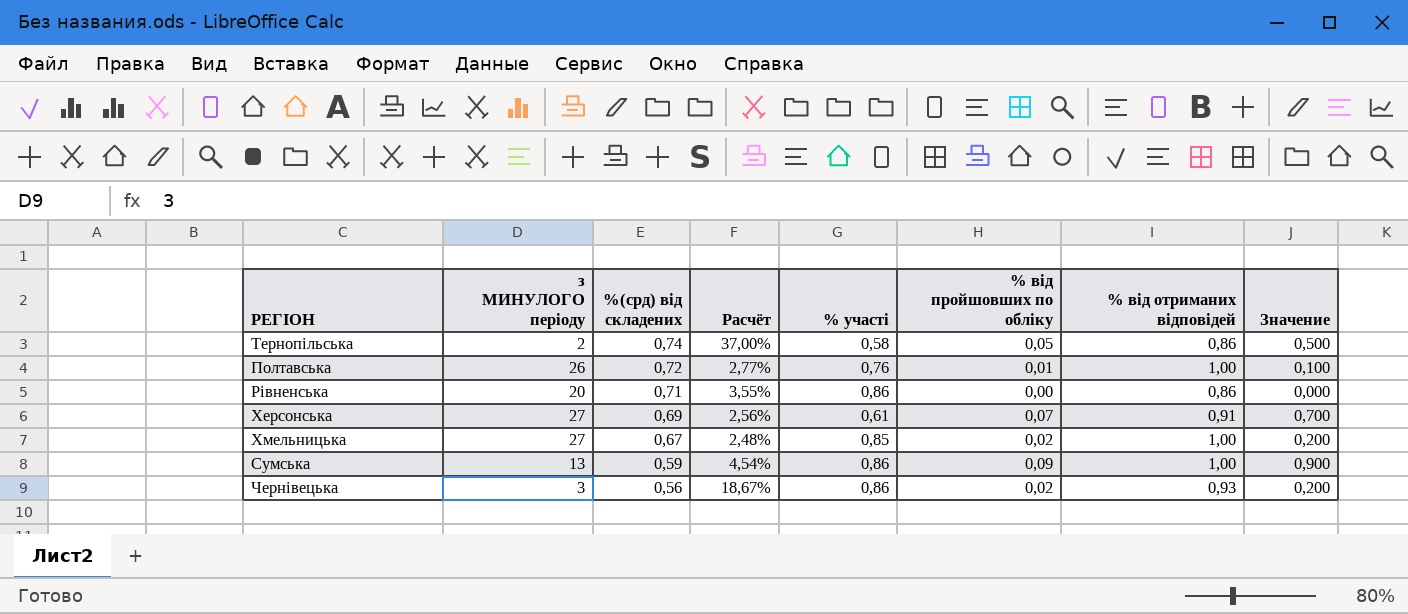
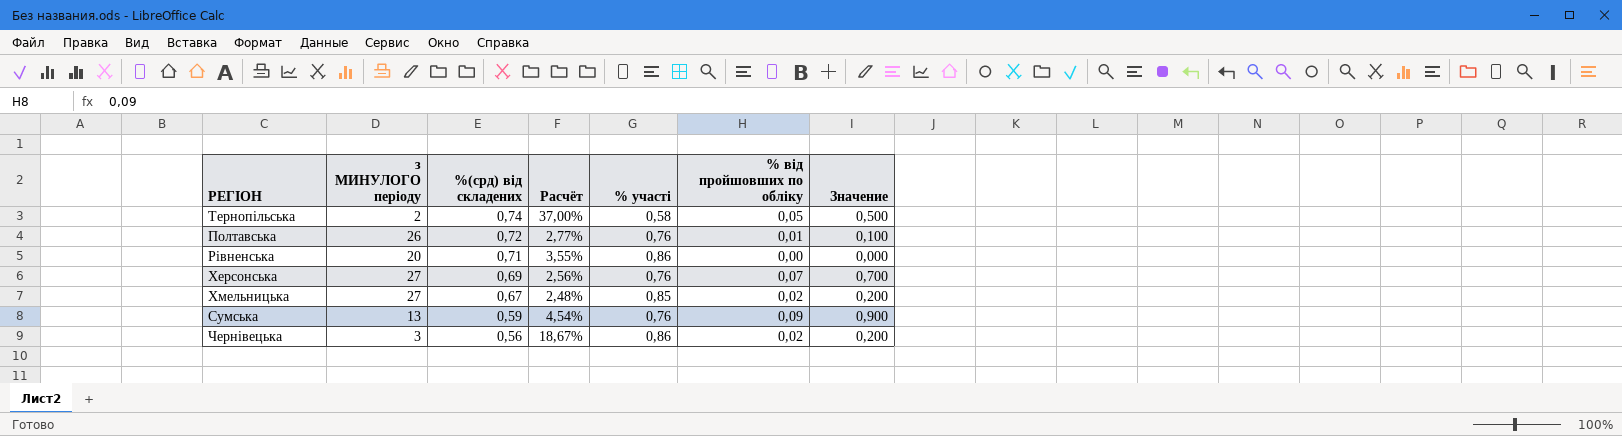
column % від отриманих відповідей | position: 7 -> none
Херсонська | % участі: 0,61 -> 0,76
Сумська | % участі: 0,86 -> 0,76

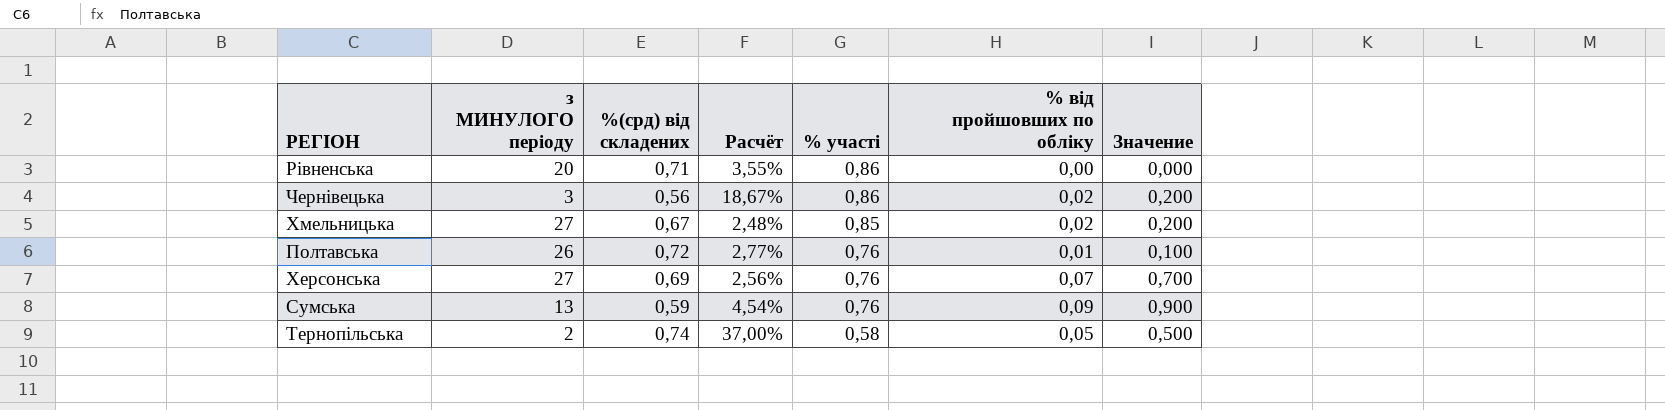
row order: %(срд) від складених descending -> % участі descending

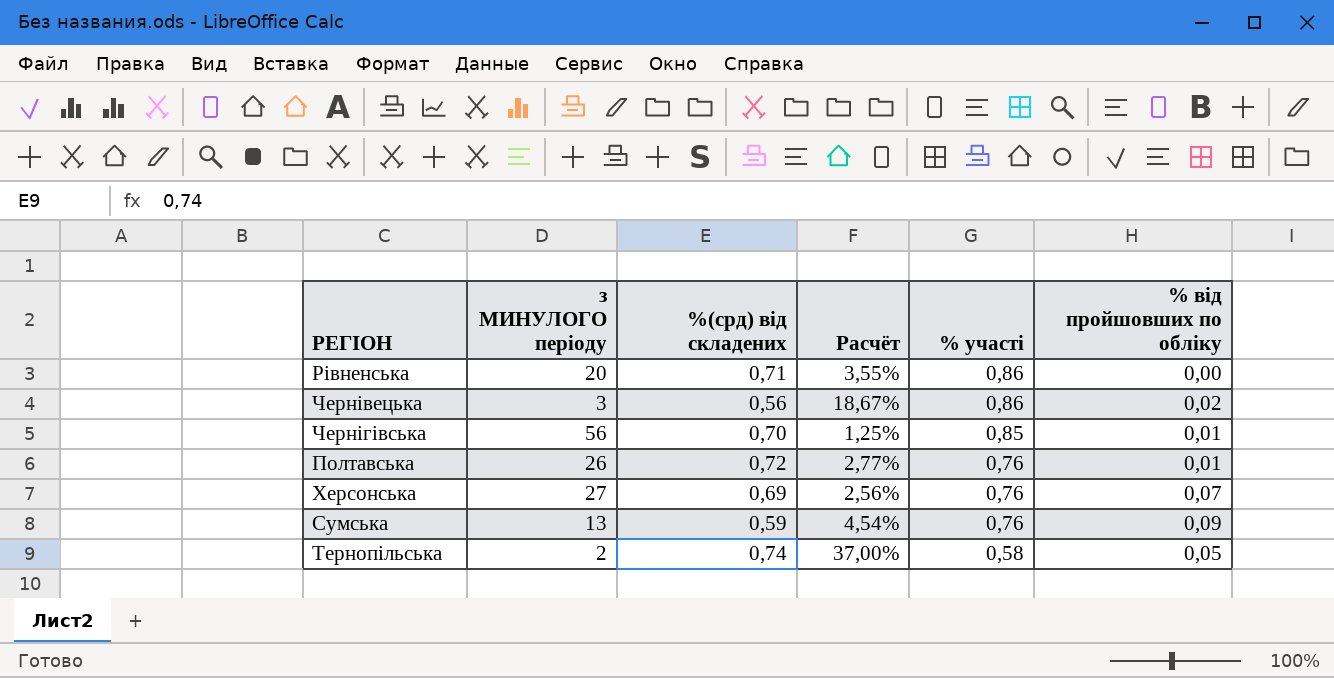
column Значение | formula: [% від пройшовших по обліку] * 10 -> none
row Хмельницька: 27 | 0,67 | 2,48% | 0,85 | 0,02 | 0,200 -> none
row Чернігівська: none -> 56 | 0,70 | 1,25% | 0,85 | 0,01

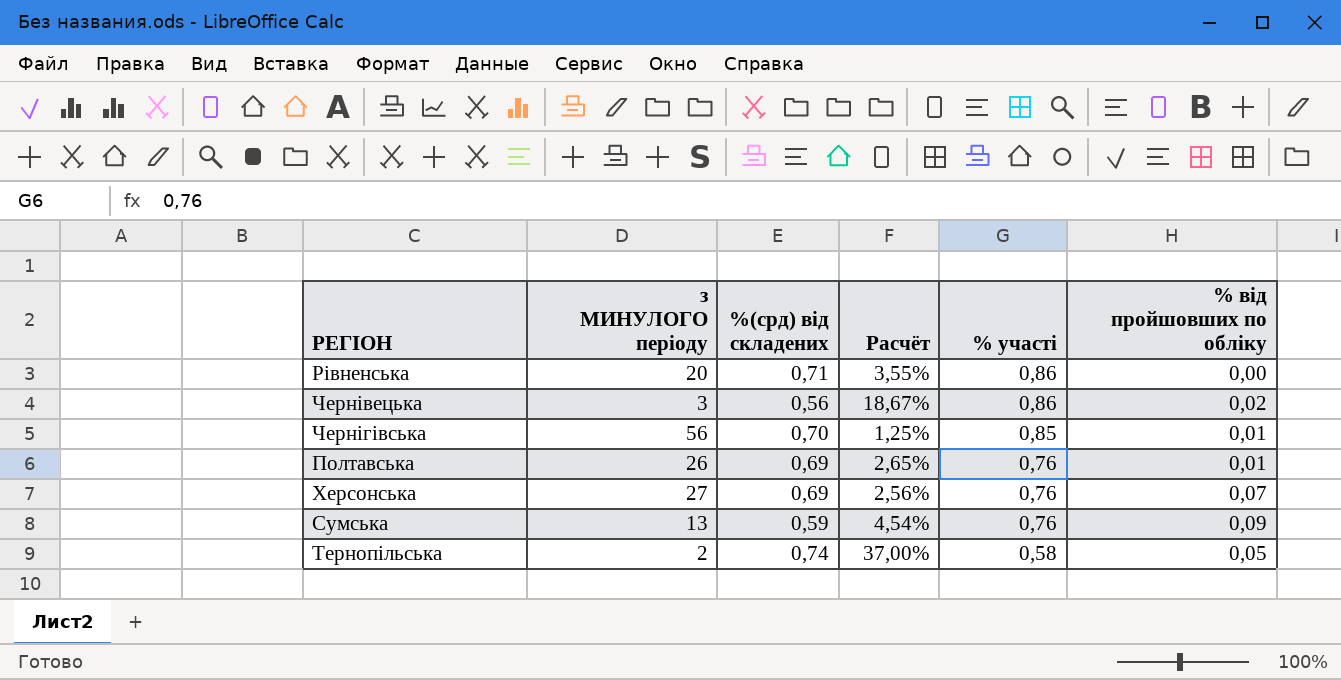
Полтавська | %(срд) від складених: 0,72 -> 0,69
Полтавська | Расчёт: 2,77% -> 2,65%

